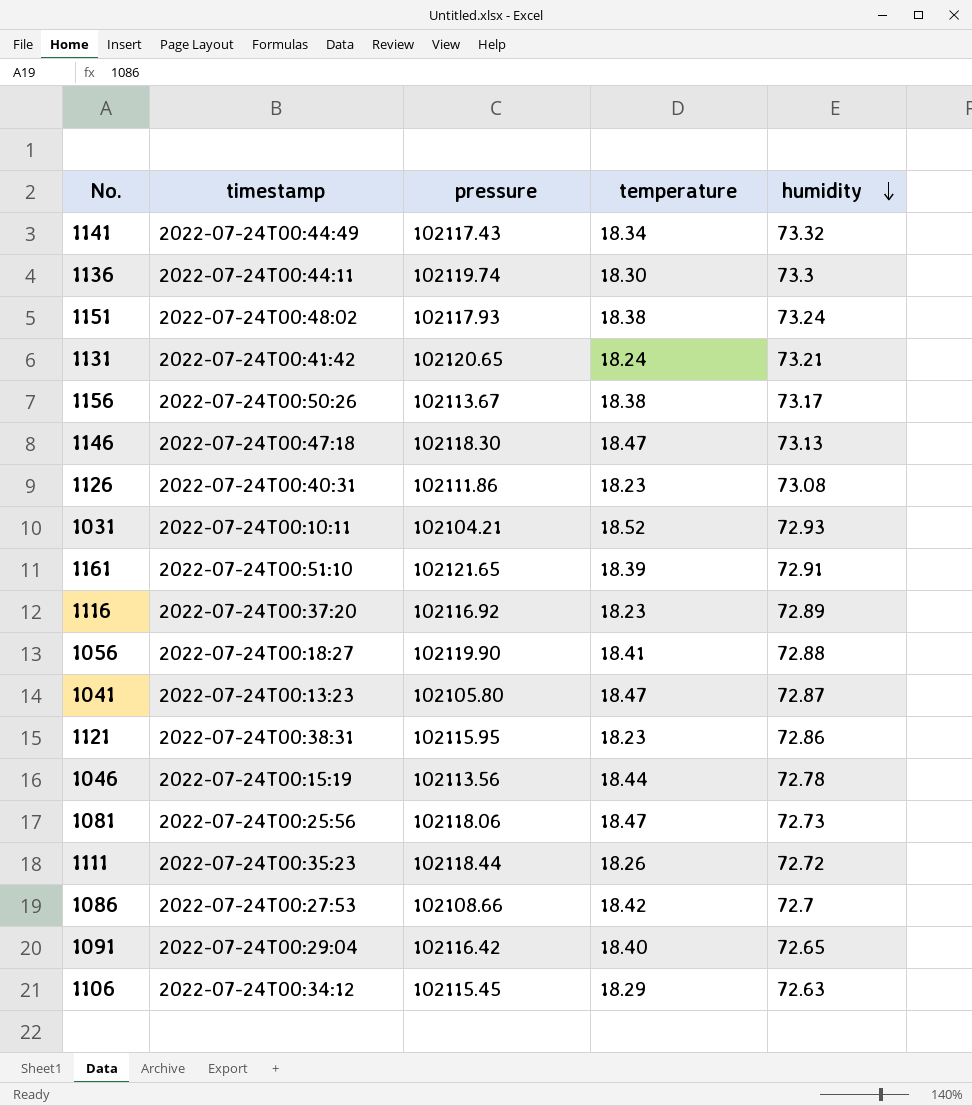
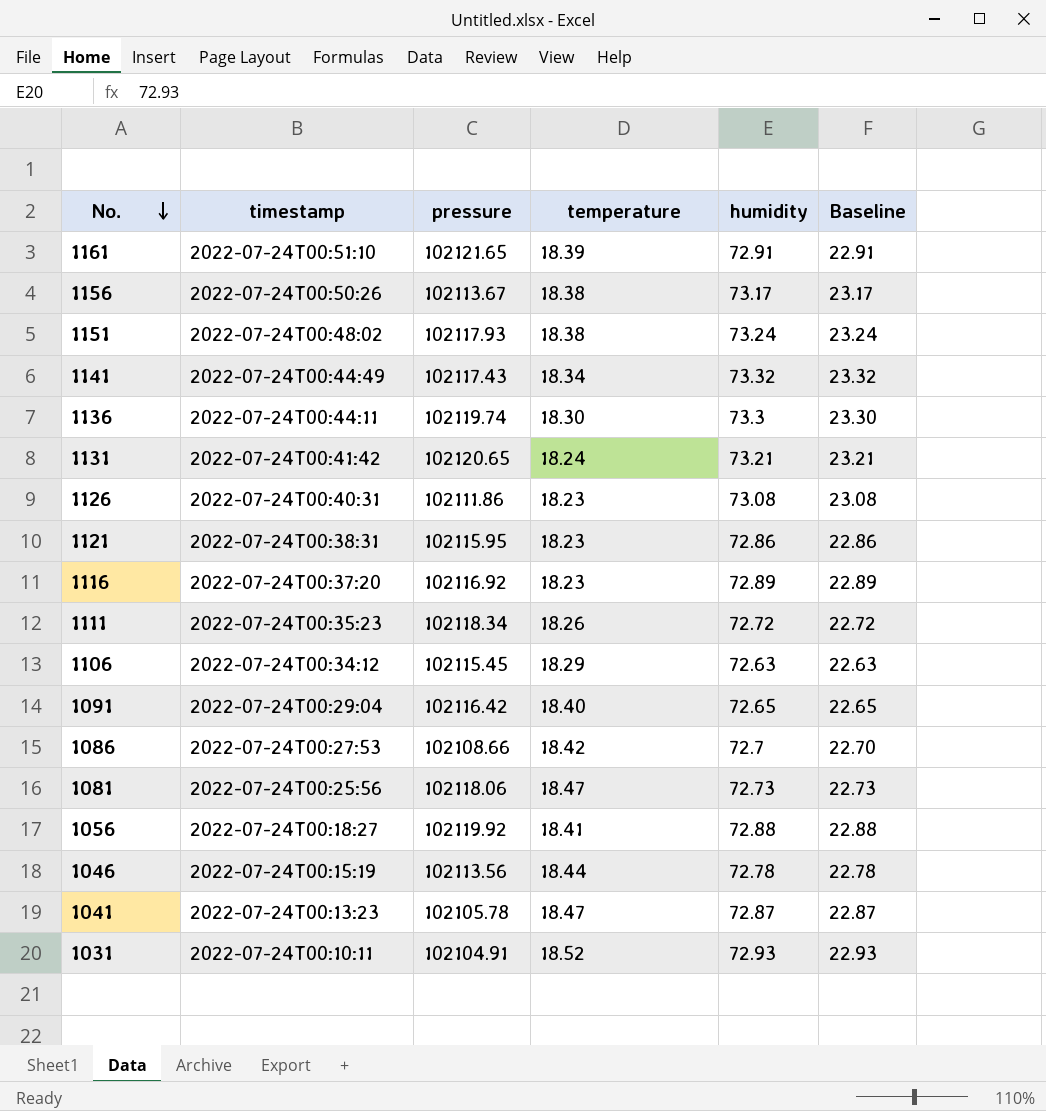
row order: humidity descending -> No. descending
column Baseline | formula: none -> [humidity] - 50
row 1146: 2022-07-24T00:47:18 | 102118.30 | 18.47 | 73.13 -> none
1111 | pressure: 102118.44 -> 102118.34
1056 | pressure: 102119.90 -> 102119.92
1041 | pressure: 102105.80 -> 102105.78
1031 | pressure: 102104.21 -> 102104.91

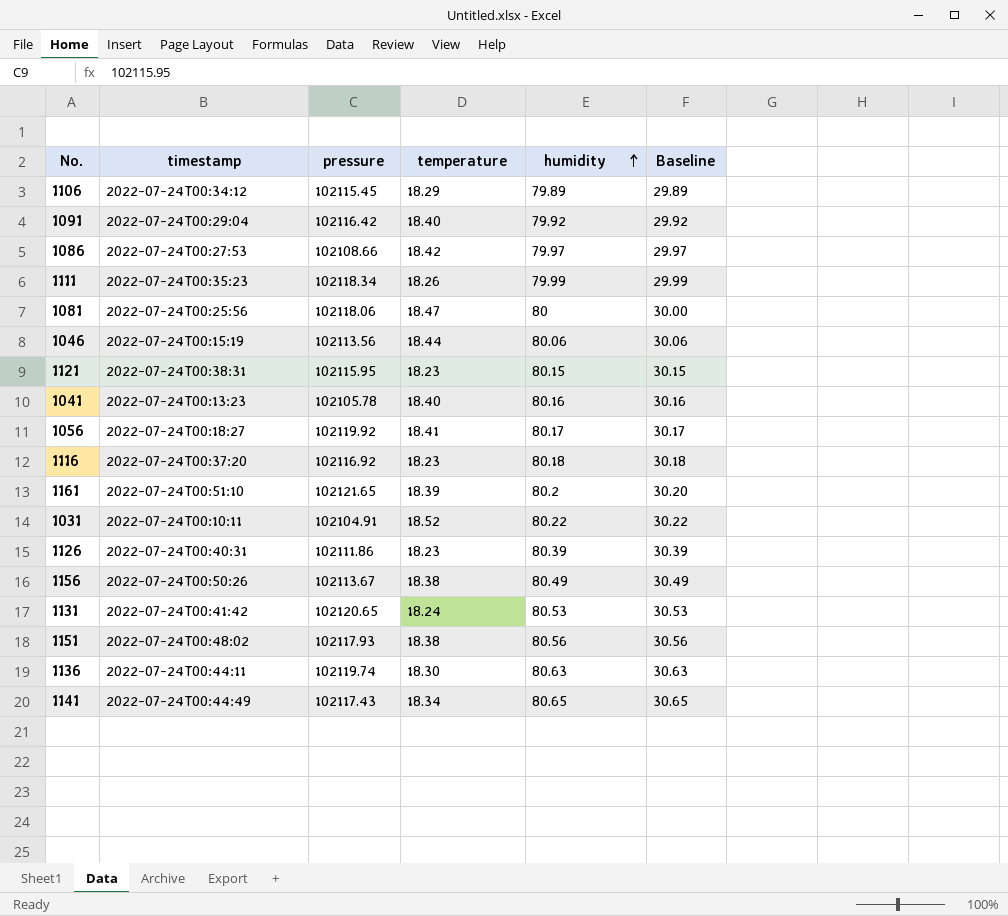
row order: No. descending -> humidity ascending
1106 | humidity: 72.63 -> 79.89
1106 | Baseline: 22.63 -> 29.89
1091 | humidity: 72.65 -> 79.92
1091 | Baseline: 22.65 -> 29.92
1086 | humidity: 72.7 -> 79.97
1086 | Baseline: 22.70 -> 29.97
1111 | humidity: 72.72 -> 79.99
1111 | Baseline: 22.72 -> 29.99
1081 | humidity: 72.73 -> 80
1081 | Baseline: 22.73 -> 30.00
1046 | humidity: 72.78 -> 80.06
1046 | Baseline: 22.78 -> 30.06
1121 | humidity: 72.86 -> 80.15
1121 | Baseline: 22.86 -> 30.15
1041 | temperature: 18.47 -> 18.40
1041 | humidity: 72.87 -> 80.16
1041 | Baseline: 22.87 -> 30.16
1056 | humidity: 72.88 -> 80.17
1056 | Baseline: 22.88 -> 30.17
1116 | humidity: 72.89 -> 80.18
1116 | Baseline: 22.89 -> 30.18
1161 | humidity: 72.91 -> 80.2
1161 | Baseline: 22.91 -> 30.20
1031 | humidity: 72.93 -> 80.22
1031 | Baseline: 22.93 -> 30.22
1126 | humidity: 73.08 -> 80.39
1126 | Baseline: 23.08 -> 30.39
1156 | humidity: 73.17 -> 80.49
1156 | Baseline: 23.17 -> 30.49
1131 | humidity: 73.21 -> 80.53
1131 | Baseline: 23.21 -> 30.53
1151 | humidity: 73.24 -> 80.56
1151 | Baseline: 23.24 -> 30.56
1136 | humidity: 73.3 -> 80.63
1136 | Baseline: 23.30 -> 30.63
1141 | humidity: 73.32 -> 80.65
1141 | Baseline: 23.32 -> 30.65

